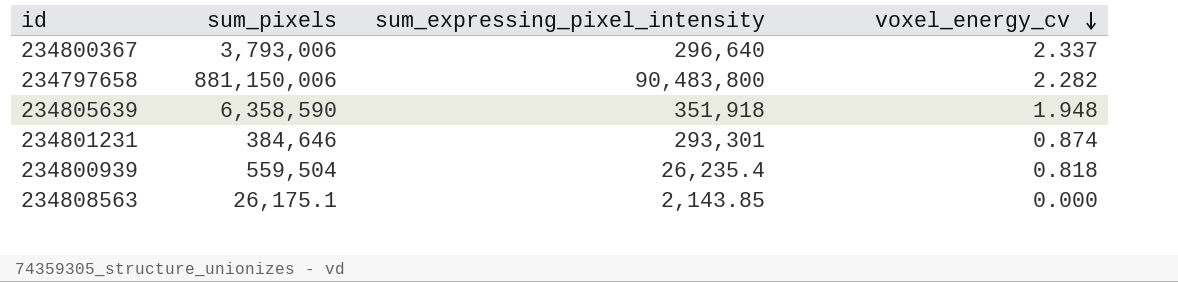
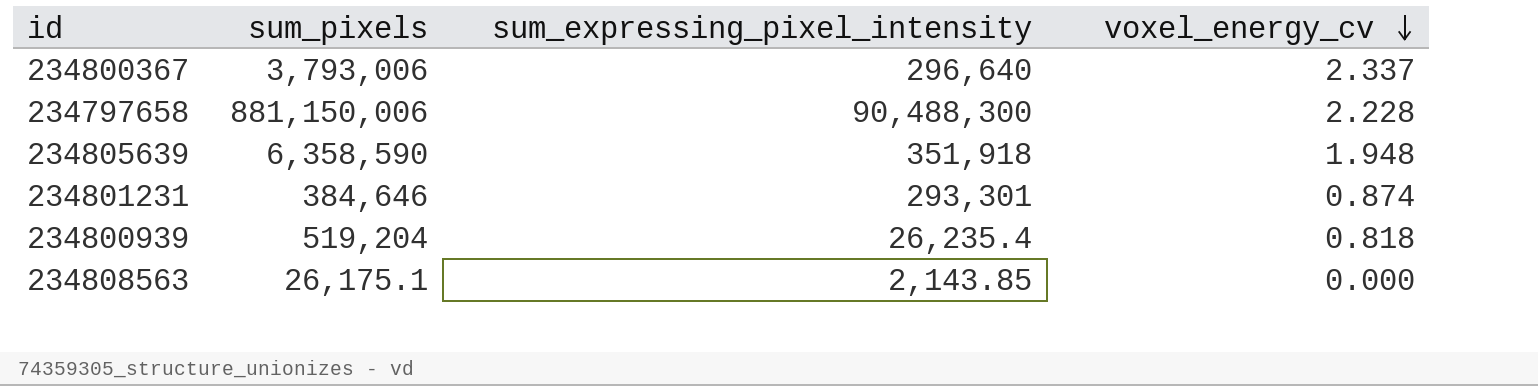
234797658 | sum_expressing_pixel_intensity: 90,483,800 -> 90,488,300
234797658 | voxel_energy_cv: 2.282 -> 2.228
234800939 | sum_pixels: 559,504 -> 519,204

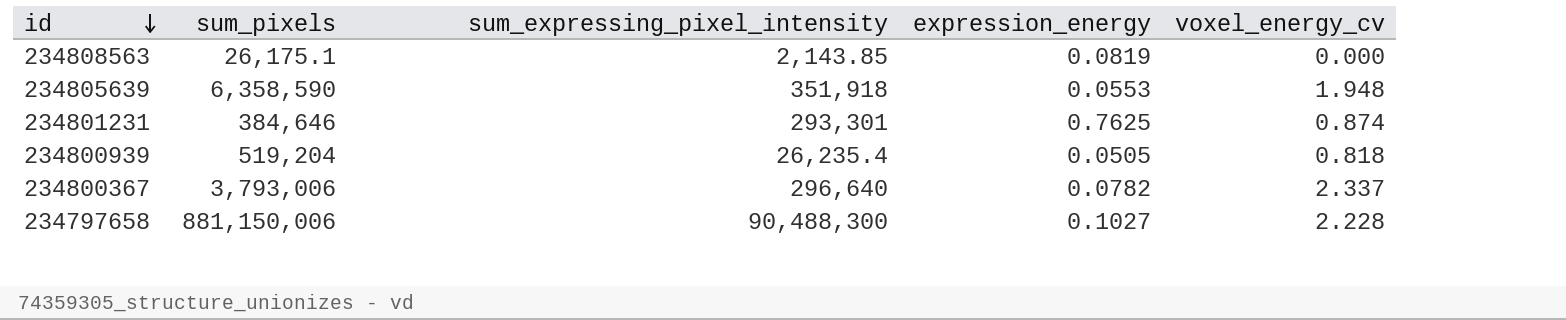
row order: voxel_energy_cv descending -> id descending
column expression_energy | formula: none -> [sum_expressing_pixel_intensity] / [sum_pixels]

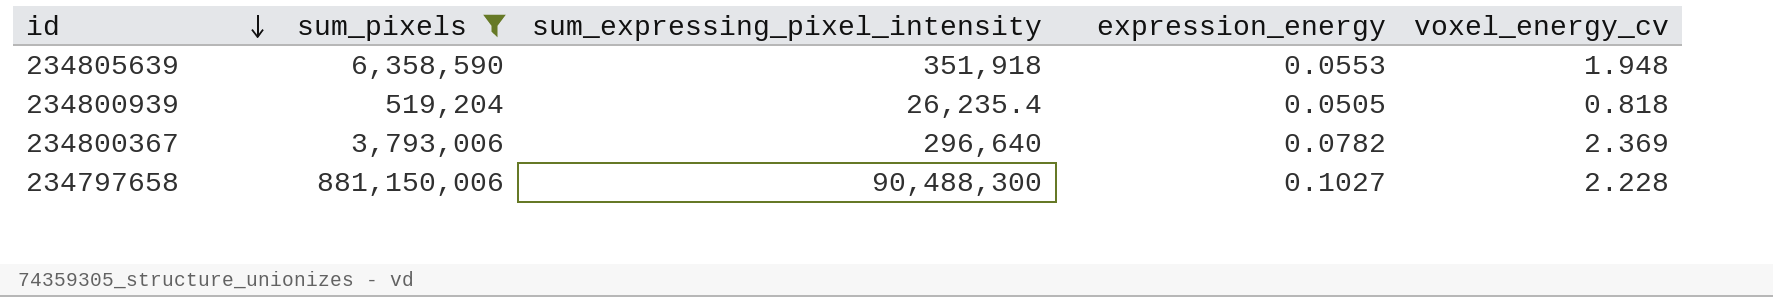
filter: none -> sum_pixels >= 519,204
234800367 | voxel_energy_cv: 2.337 -> 2.369

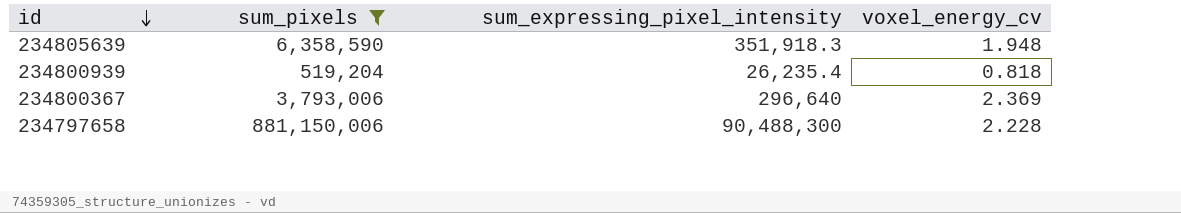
column expression_energy | formula: [sum_expressing_pixel_intensity] / [sum_pixels] -> none
234805639 | sum_expressing_pixel_intensity: 351,918 -> 351,918.3

